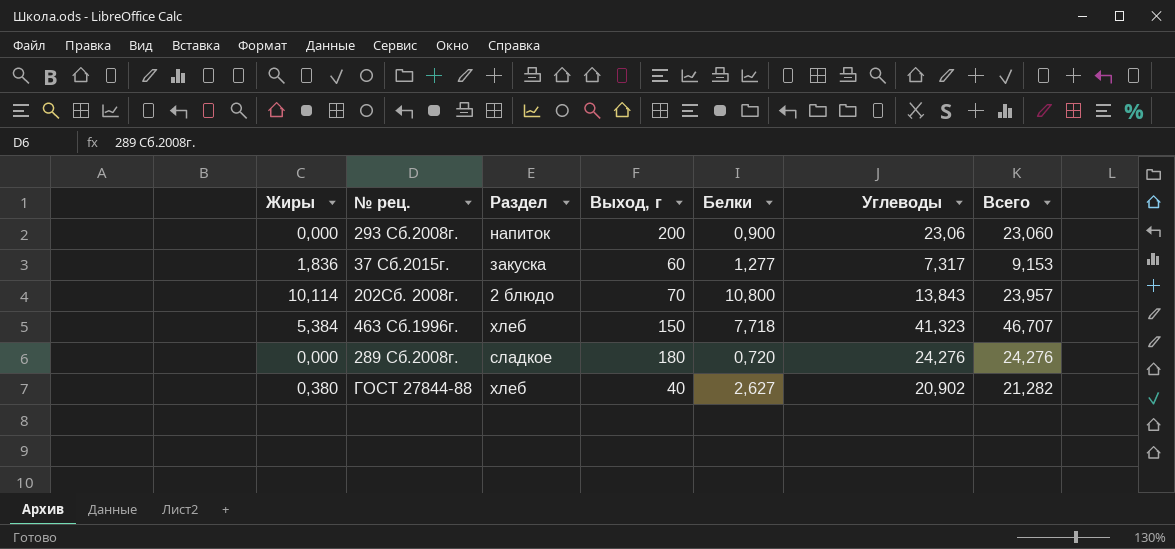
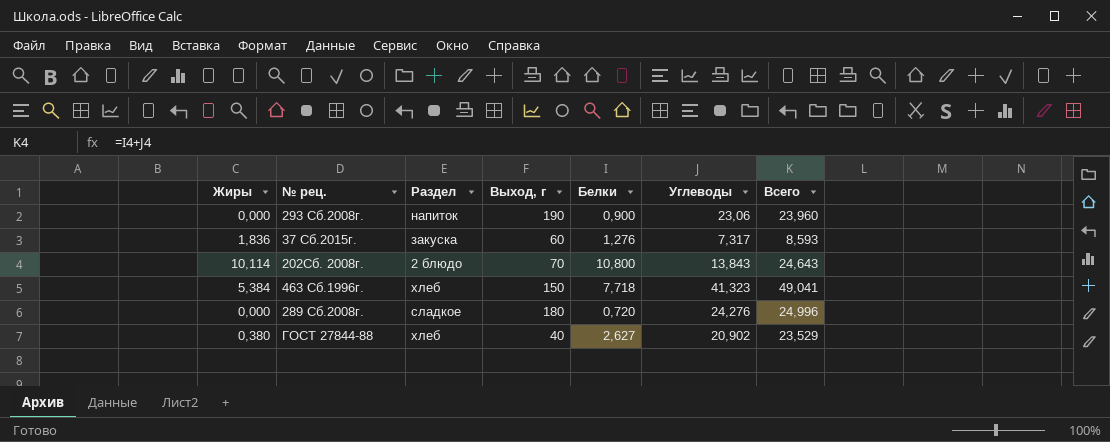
column Всего | formula: [Жиры] + [Углеводы] -> [Белки] + [Углеводы]
293 Сб.2008г. | Выход, г: 200 -> 190
37 Сб.2015г. | Белки: 1,277 -> 1,276

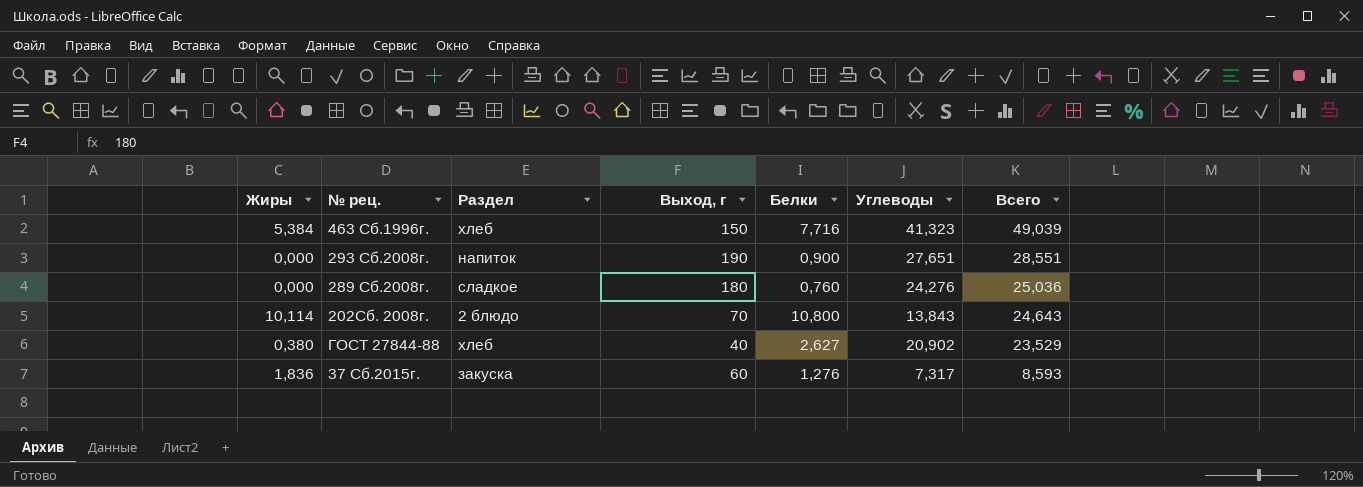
row order: none -> Всего descending
463 Сб.1996г. | Белки: 7,718 -> 7,716
463 Сб.1996г. | Всего: 49,041 -> 49,039
293 Сб.2008г. | Углеводы: 23,06 -> 27,651
293 Сб.2008г. | Всего: 23,960 -> 28,551
289 Сб.2008г. | Белки: 0,720 -> 0,760
289 Сб.2008г. | Всего: 24,996 -> 25,036

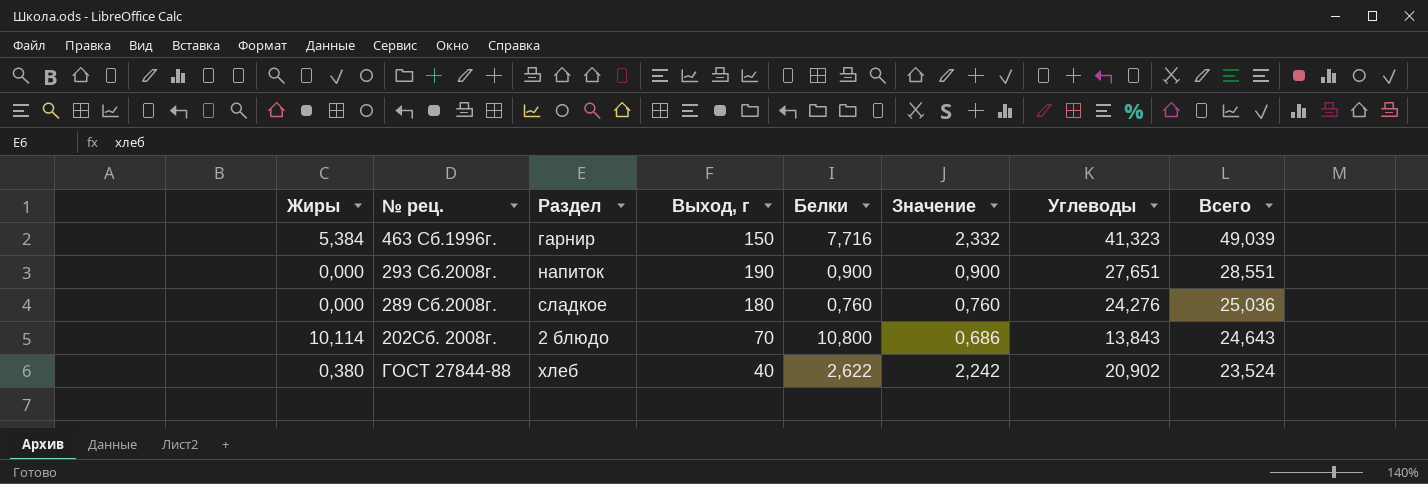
column Значение | formula: none -> [Белки] - [Жиры]
row 37 Сб.2015г.: 1,836 | закуска | 60 | 1,276 | 7,317 | 8,593 -> none
463 Сб.1996г. | Раздел: хлеб -> гарнир
ГОСТ 27844-88 | Белки: 2,627 -> 2,622
ГОСТ 27844-88 | Всего: 23,529 -> 23,524

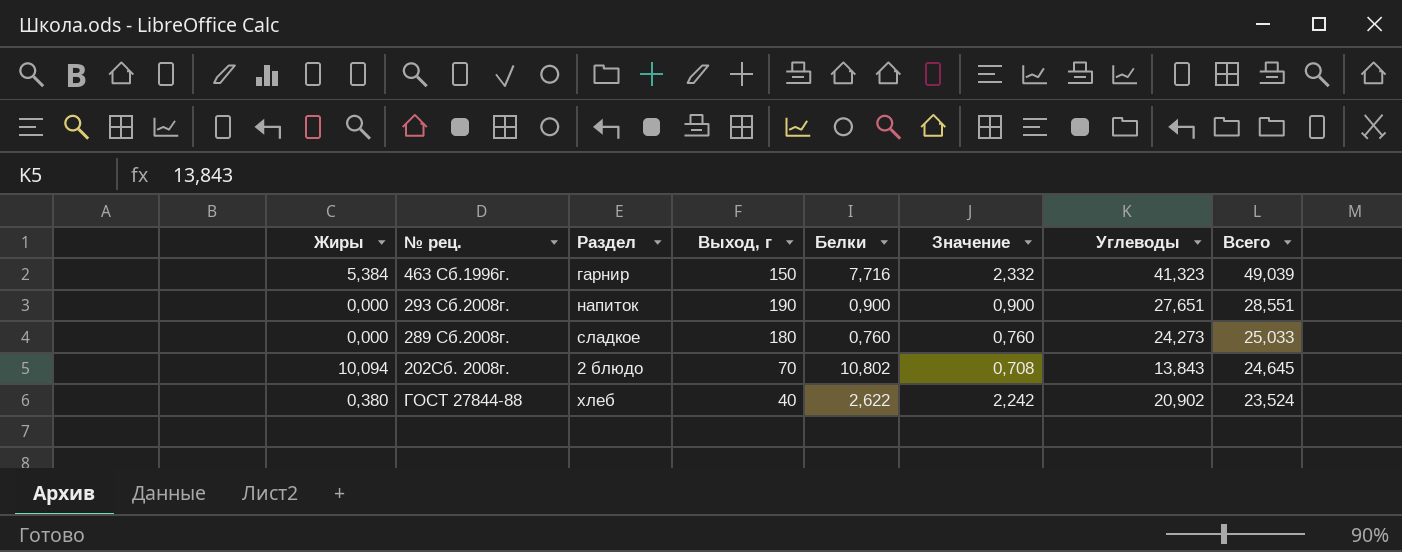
289 Сб.2008г. | Углеводы: 24,276 -> 24,273
289 Сб.2008г. | Всего: 25,036 -> 25,033
202Сб. 2008г. | Жиры: 10,114 -> 10,094
202Сб. 2008г. | Белки: 10,800 -> 10,802
202Сб. 2008г. | Значение: 0,686 -> 0,708
202Сб. 2008г. | Всего: 24,643 -> 24,645

